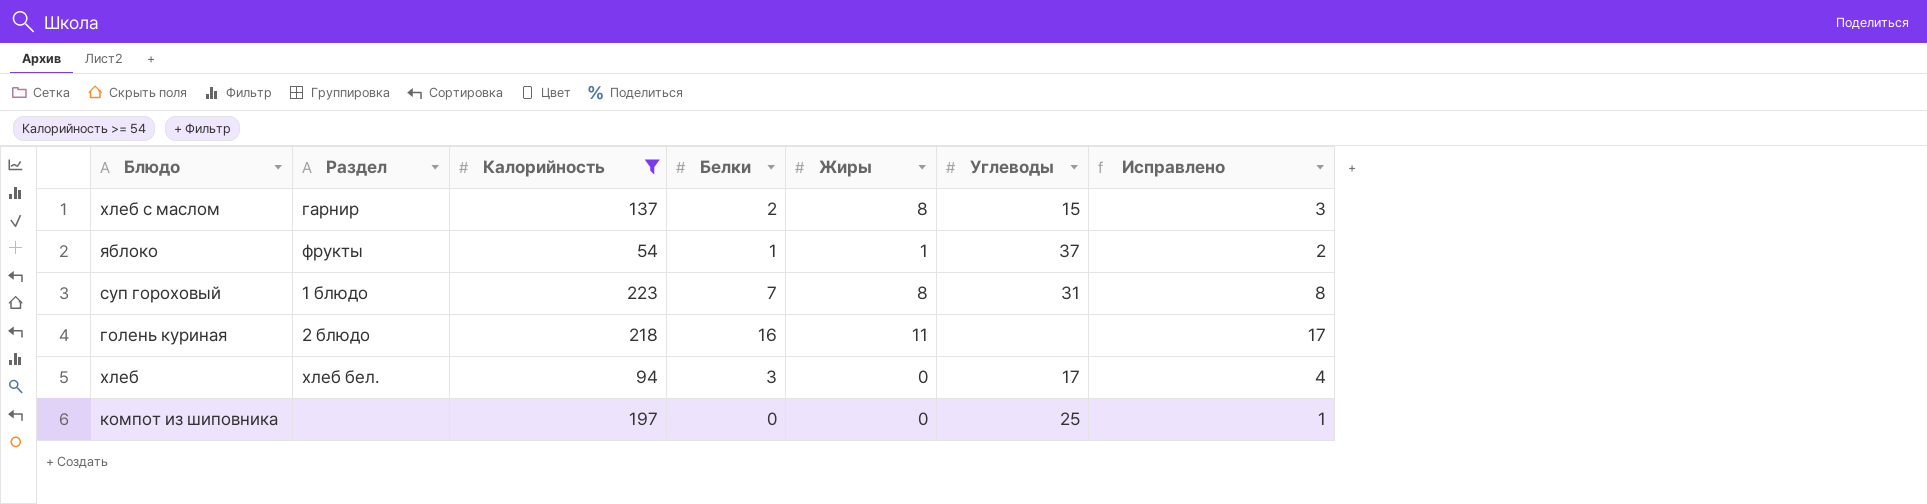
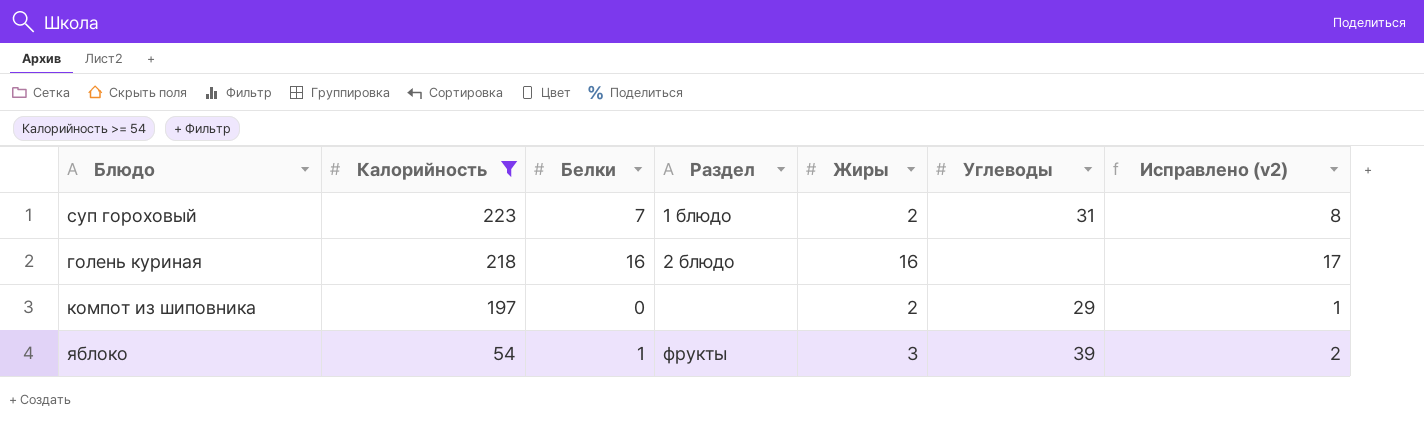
row order: none -> Калорийность descending
column Раздел | position: 2 -> 4
column name: Исправлено -> Исправлено (v2)
row хлеб с маслом: гарнир | 137 | 2 | 8 | 15 | 3 -> none
row хлеб: хлеб бел. | 94 | 3 | 0 | 17 | 4 -> none
суп гороховый | Жиры: 8 -> 2
голень куриная | Жиры: 11 -> 16
компот из шиповника | Жиры: 0 -> 2
компот из шиповника | Углеводы: 25 -> 29
яблоко | Жиры: 1 -> 3
яблоко | Углеводы: 37 -> 39

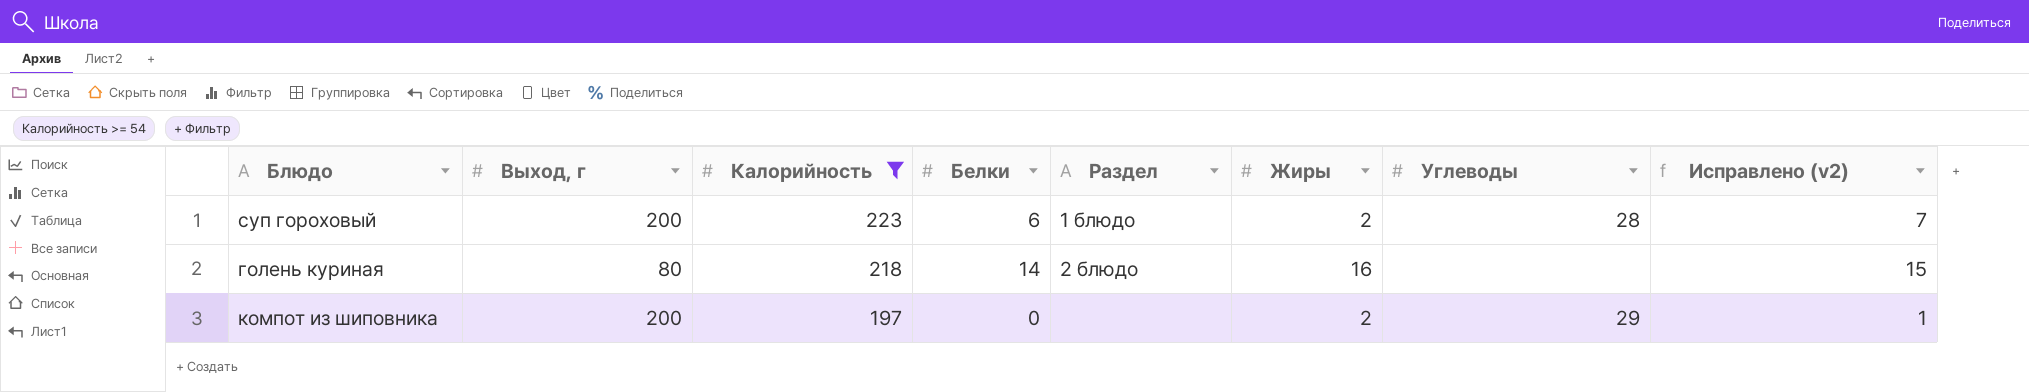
column Выход, г | position: none -> 2
row яблоко: 54 | 1 | фрукты | 3 | 39 | 2 -> none
суп гороховый | Белки: 7 -> 6
суп гороховый | Углеводы: 31 -> 28
суп гороховый | Исправлено (v2): 8 -> 7
голень куриная | Белки: 16 -> 14
голень куриная | Исправлено (v2): 17 -> 15

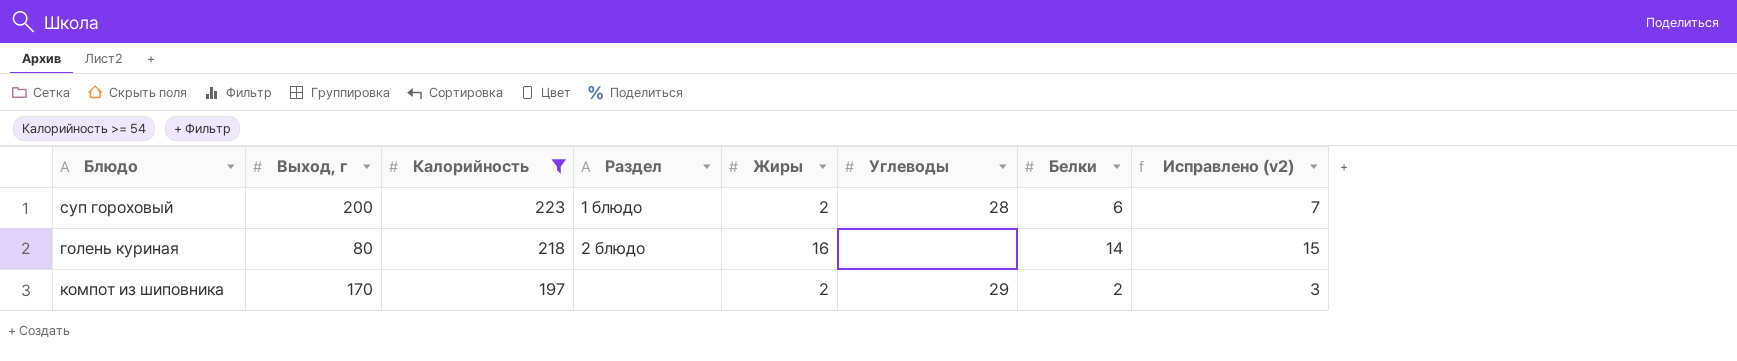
column Белки | position: 4 -> 7
компот из шиповника | Выход, г: 200 -> 170
компот из шиповника | Белки: 0 -> 2
компот из шиповника | Исправлено (v2): 1 -> 3

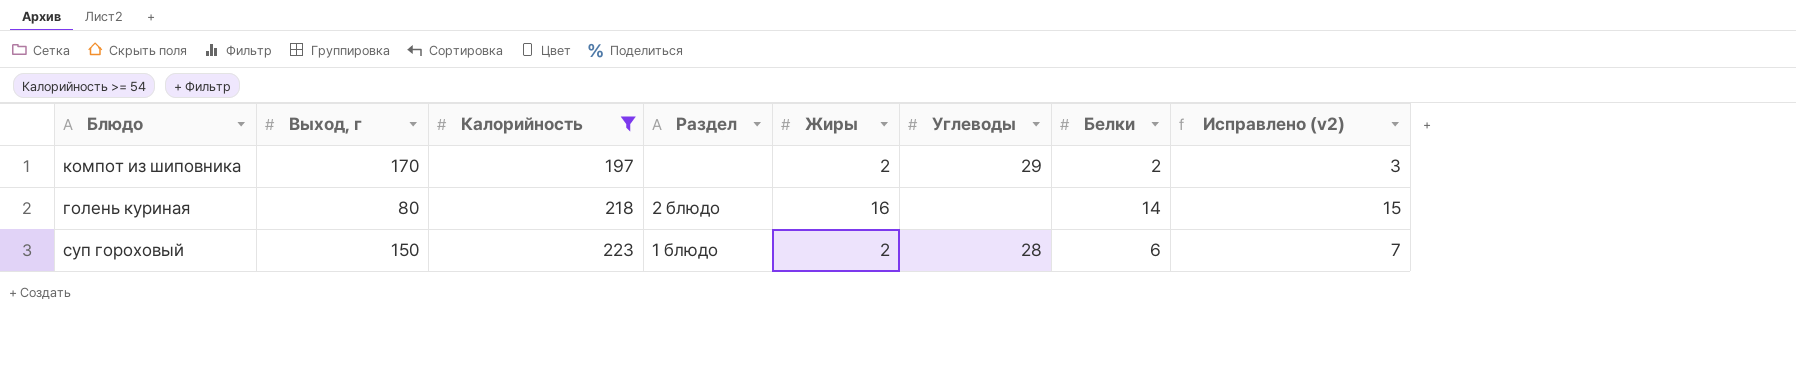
row order: Калорийность descending -> Калорийность ascending
суп гороховый | Выход, г: 200 -> 150

